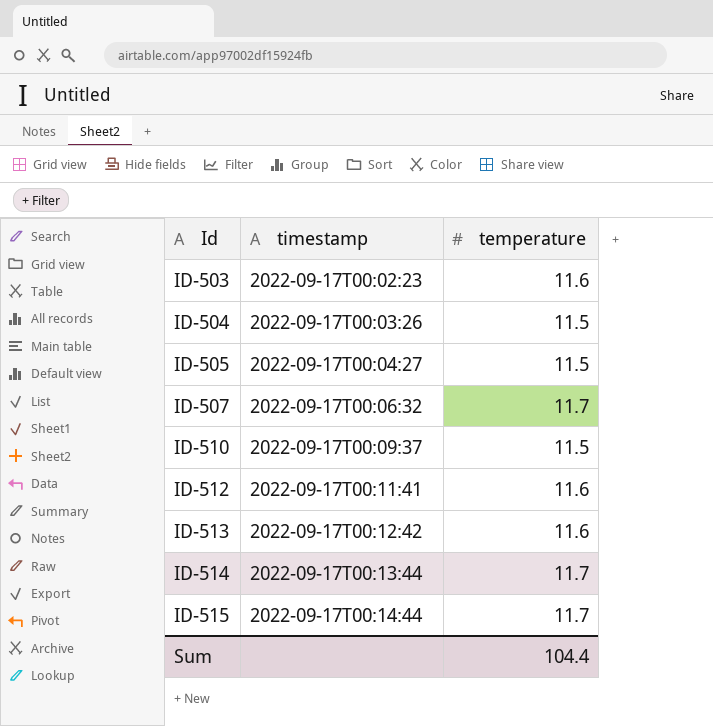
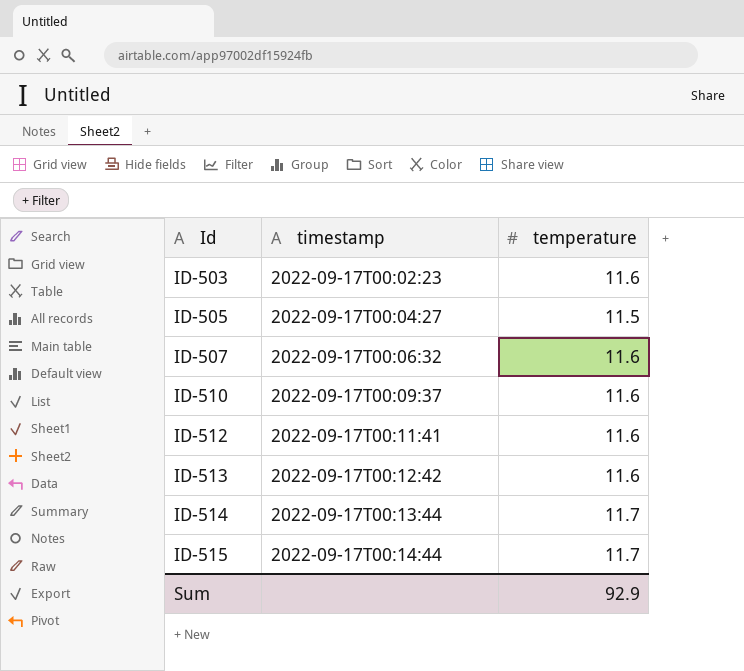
row ID-504: 2022-09-17T00:03:26 | 11.5 -> none
ID-507 | temperature: 11.7 -> 11.6
ID-510 | temperature: 11.5 -> 11.6
Sum | temperature: 104.4 -> 92.9

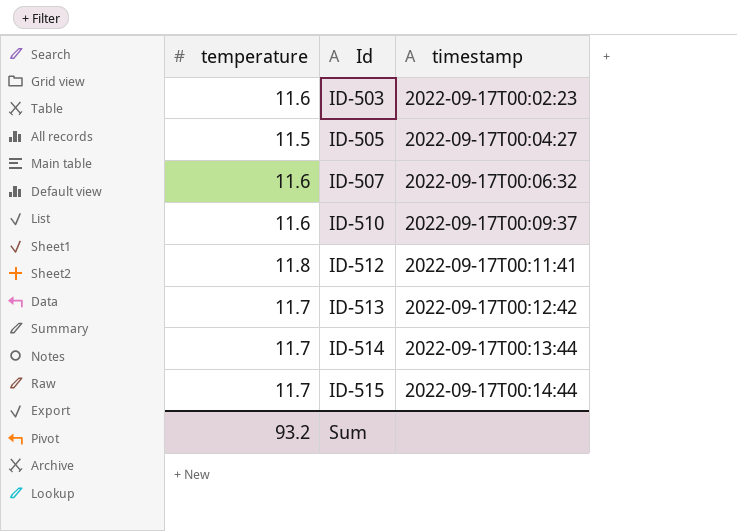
column temperature | position: 3 -> 1
ID-512 | temperature: 11.6 -> 11.8
ID-513 | temperature: 11.6 -> 11.7
Sum | temperature: 92.9 -> 93.2

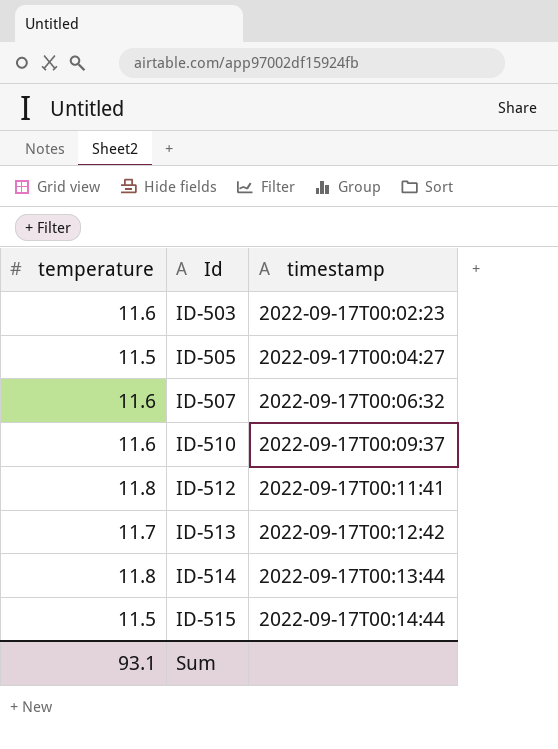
ID-514 | temperature: 11.7 -> 11.8
ID-515 | temperature: 11.7 -> 11.5
Sum | temperature: 93.2 -> 93.1

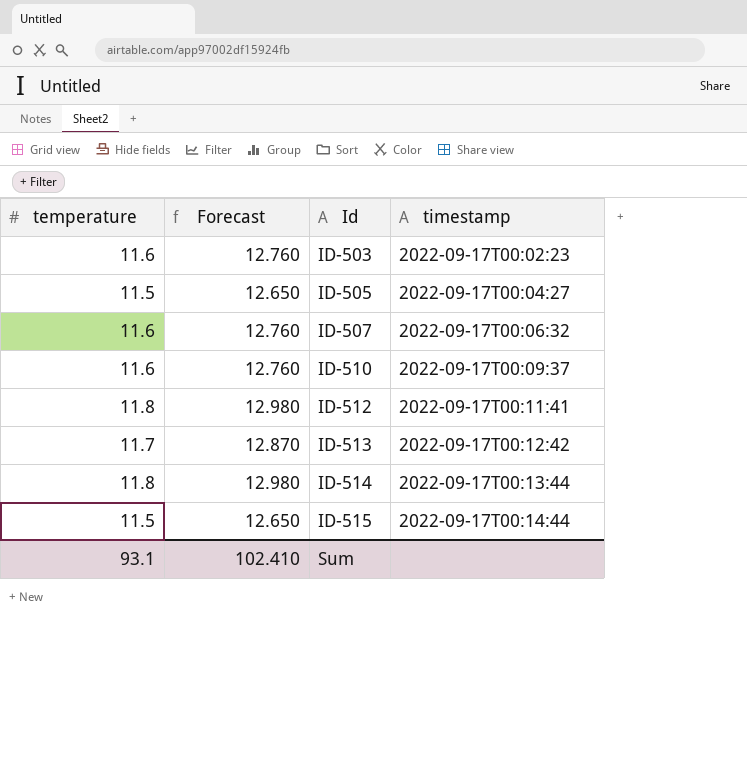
column Forecast | formula: none -> [temperature] * 1.1

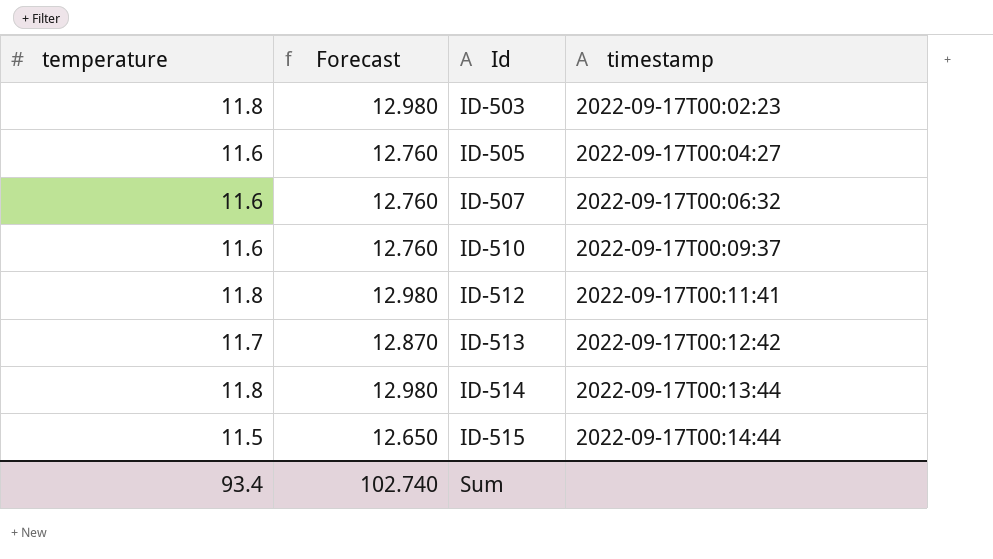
ID-503 | temperature: 11.6 -> 11.8
ID-503 | Forecast: 12.760 -> 12.980
ID-505 | temperature: 11.5 -> 11.6
ID-505 | Forecast: 12.650 -> 12.760
Sum | temperature: 93.1 -> 93.4
Sum | Forecast: 102.410 -> 102.740

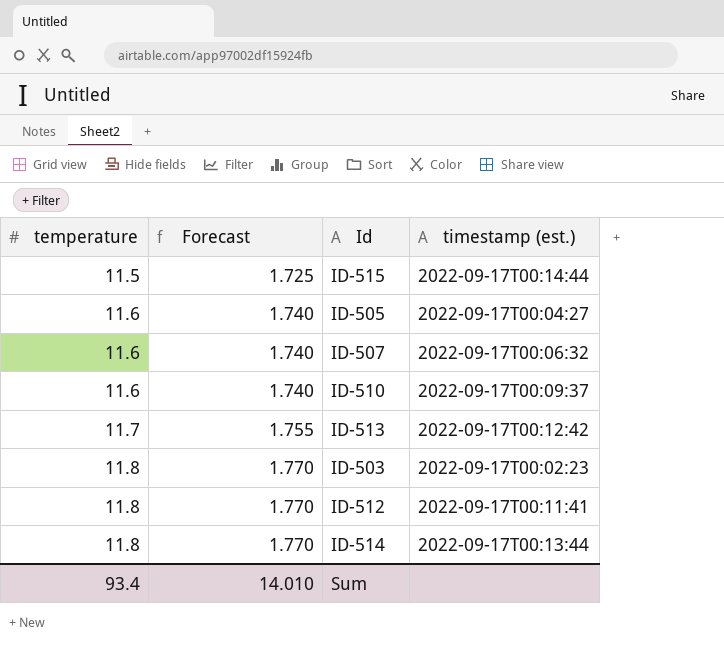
row order: Id ascending -> temperature ascending
column Forecast | formula: [temperature] * 1.1 -> [temperature] * 0.15
column name: timestamp -> timestamp (est.)
Sum | Forecast: 102.740 -> 14.010

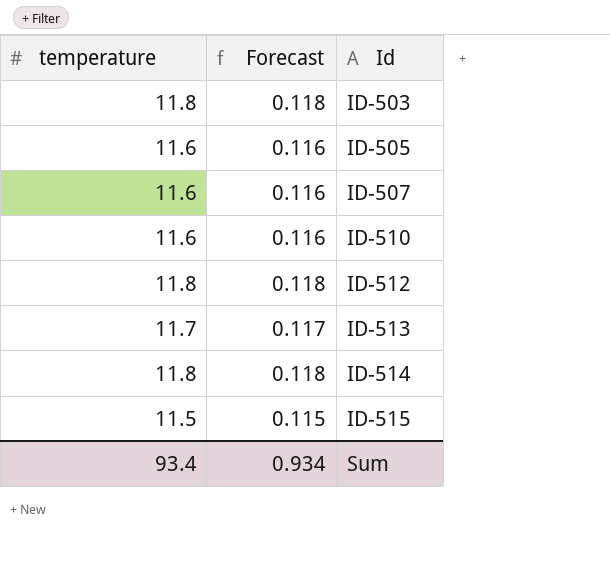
row order: temperature ascending -> Id ascending
column timestamp (est.) | position: 4 -> none
column Forecast | formula: [temperature] * 0.15 -> [temperature] * 0.01
Sum | Forecast: 14.010 -> 0.934

